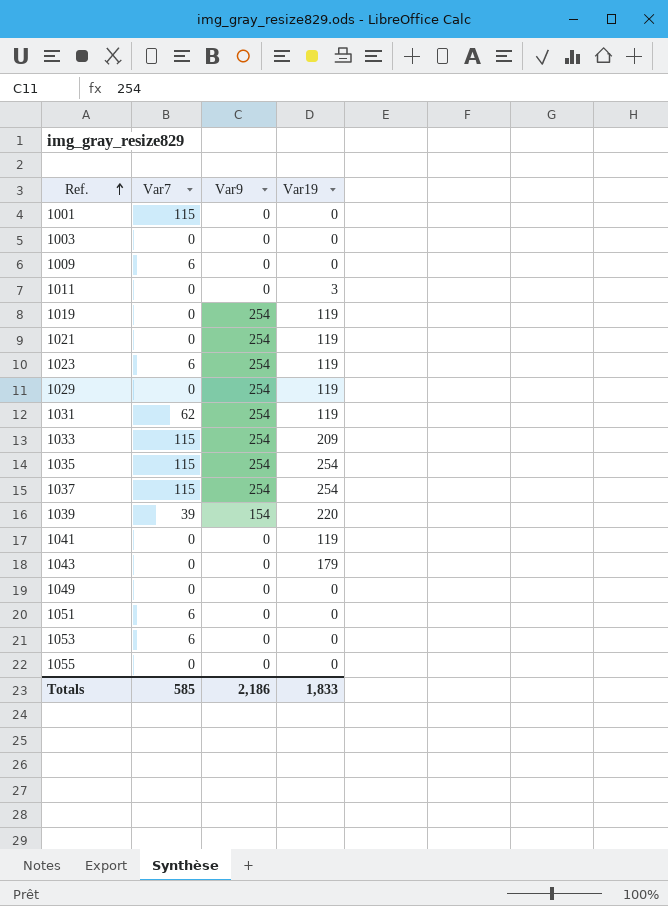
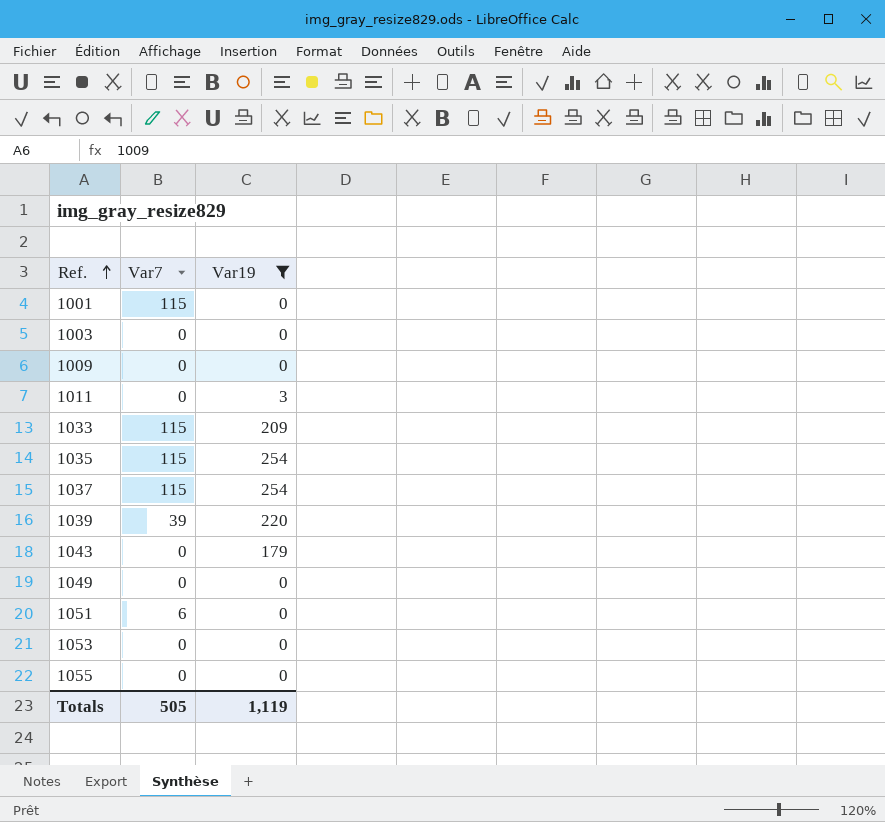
filter: none -> Var19 != 119
column Var9 | position: 3 -> none
1009 | Var7: 6 -> 0
1053 | Var7: 6 -> 0
Totals | Var7: 585 -> 505
Totals | Var19: 1,833 -> 1,119

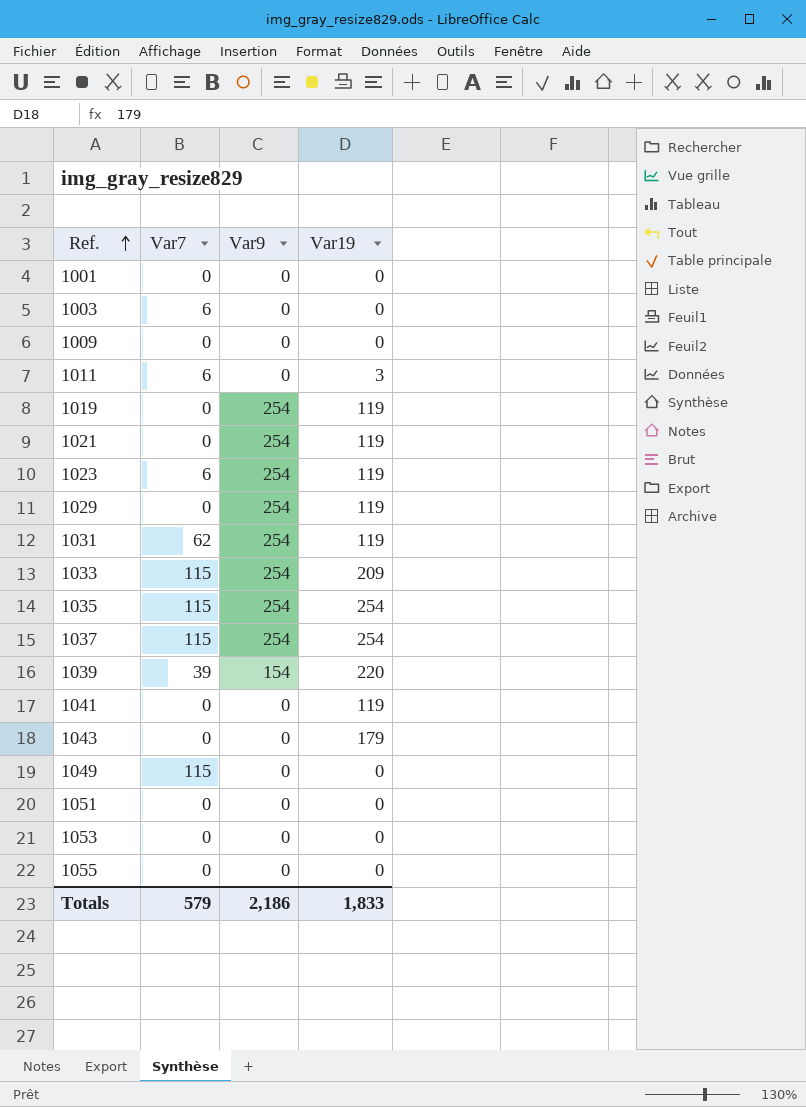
filter: Var19 != 119 -> none
column Var9 | position: none -> 3
1001 | Var7: 115 -> 0
1003 | Var7: 0 -> 6
1011 | Var7: 0 -> 6
1049 | Var7: 0 -> 115
1051 | Var7: 6 -> 0
Totals | Var7: 505 -> 579
Totals | Var19: 1,119 -> 1,833

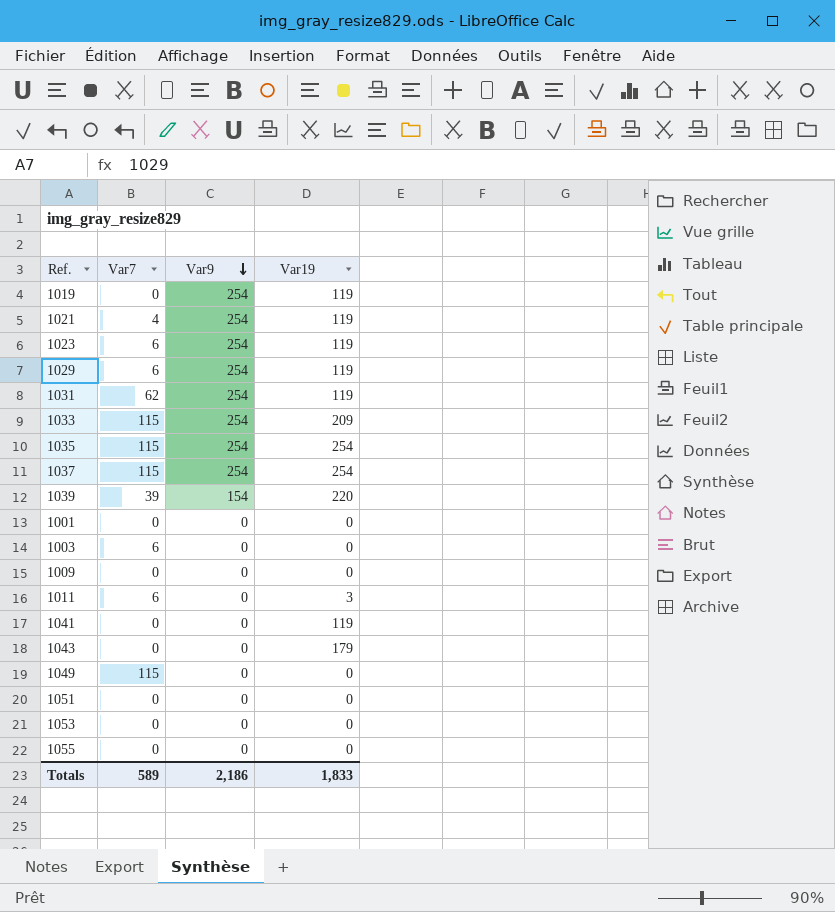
row order: Ref. ascending -> Var9 descending
1021 | Var7: 0 -> 4
1029 | Var7: 0 -> 6
Totals | Var7: 579 -> 589

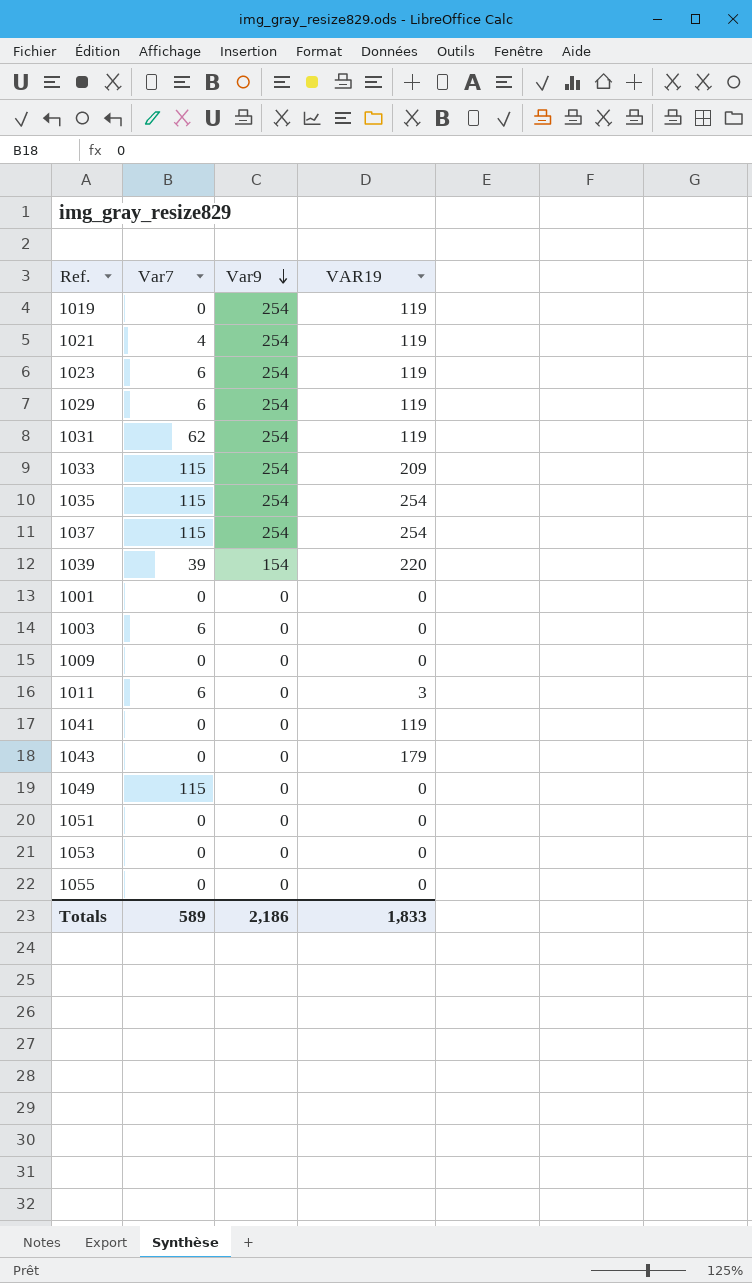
column name: Var19 -> VAR19

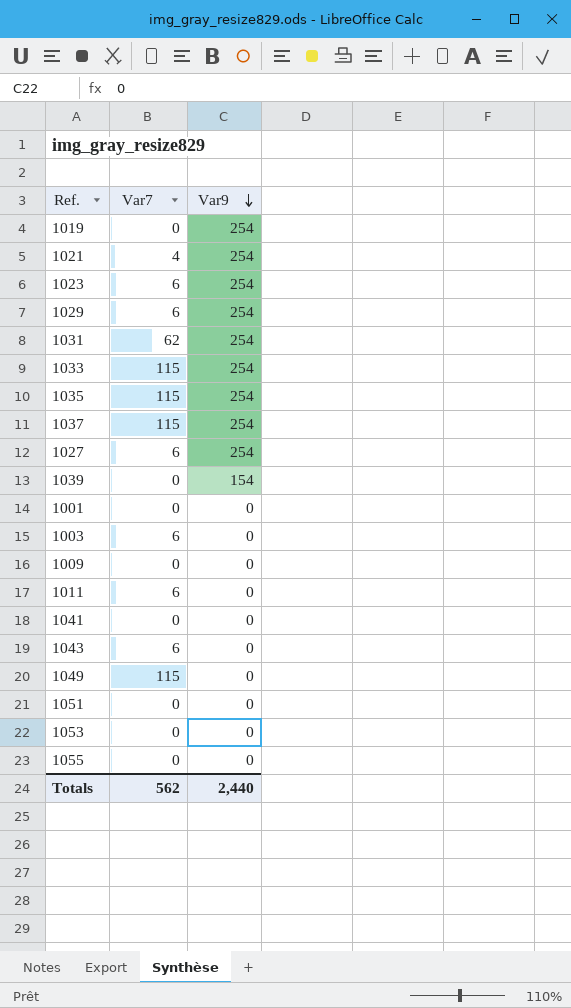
column VAR19 | position: 4 -> none
row 1027: none -> 6 | 254
1039 | Var7: 39 -> 0
1043 | Var7: 0 -> 6
Totals | Var7: 589 -> 562
Totals | Var9: 2,186 -> 2,440

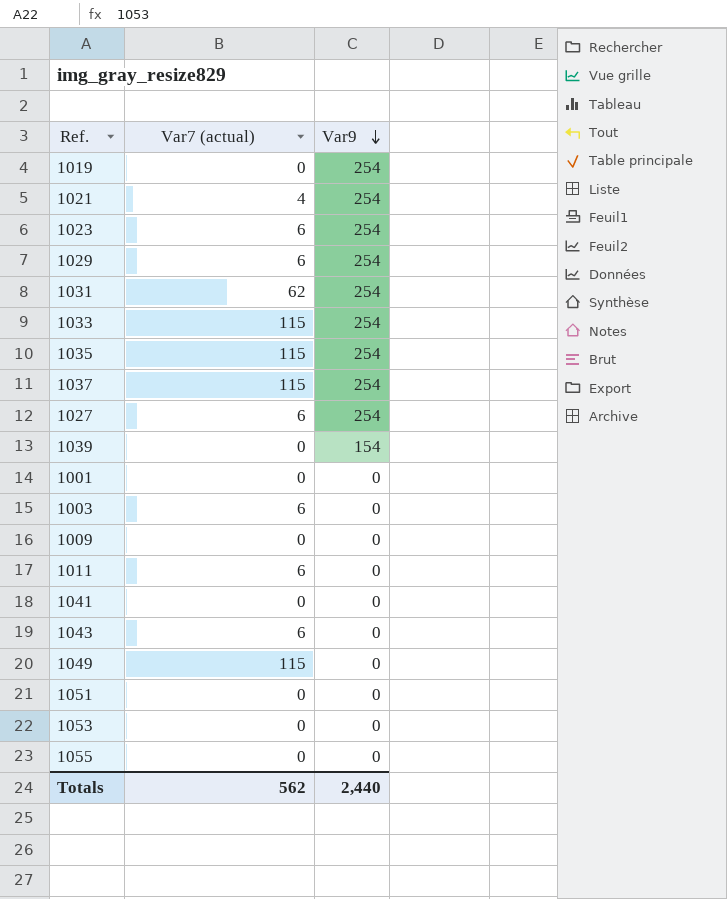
column name: Var7 -> Var7 (actual)

